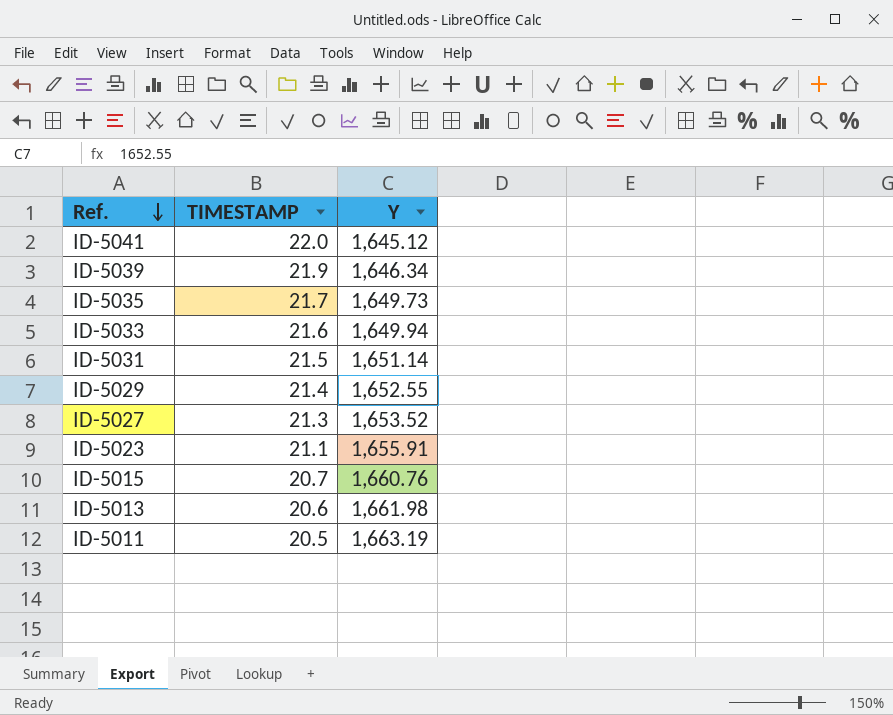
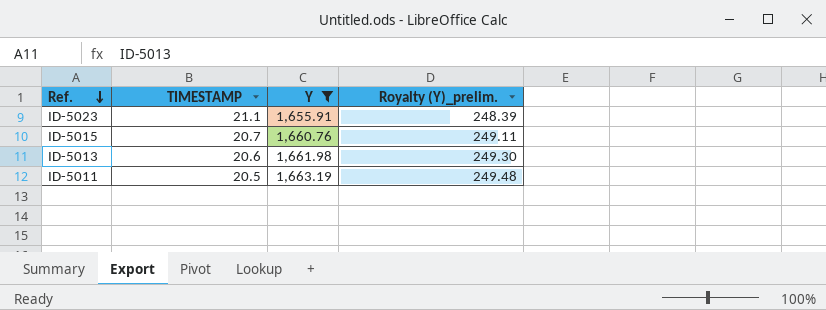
filter: none -> Y >= 1,655.91
column Royalty (Y)_prelim. | formula: none -> [Y] * 0.15

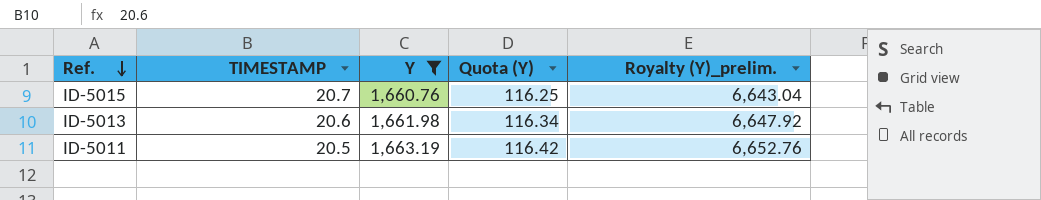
column Quota (Y) | formula: none -> [Y] * 0.07
column Royalty (Y)_prelim. | formula: [Y] * 0.15 -> [Y] * 4
row ID-5023: 21.1 | 1,655.91 | 248.39 -> none

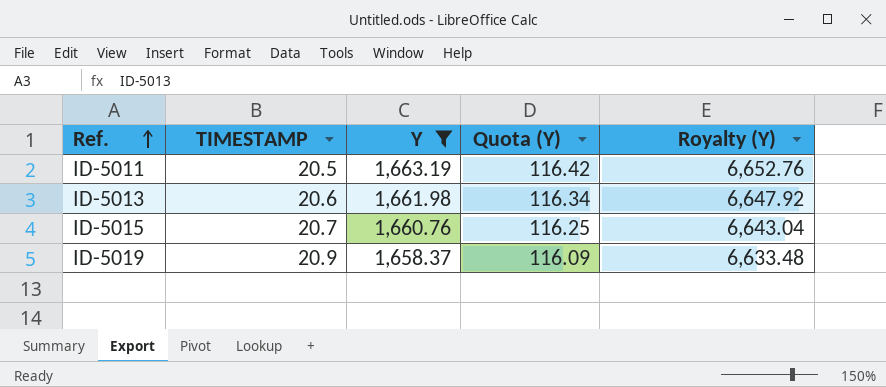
row order: Ref. descending -> Ref. ascending
column name: Royalty (Y)_prelim. -> Royalty (Y)
row ID-5019: none -> 20.9 | 1,658.37 | 116.09 | 6,633.48

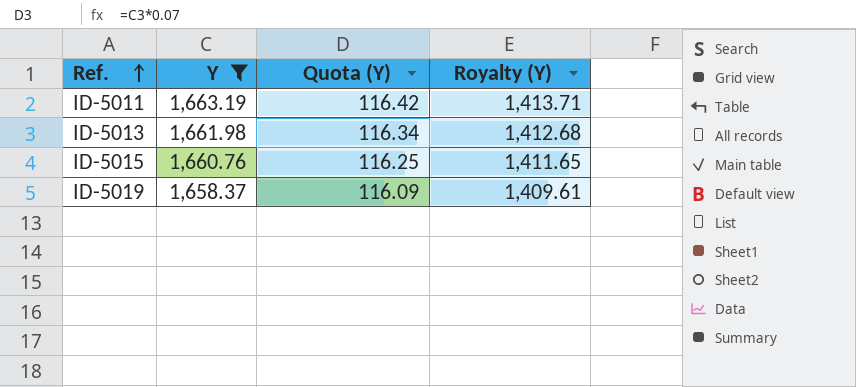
column TIMESTAMP | position: 2 -> none
column Royalty (Y) | formula: [Y] * 4 -> [Y] * 0.85

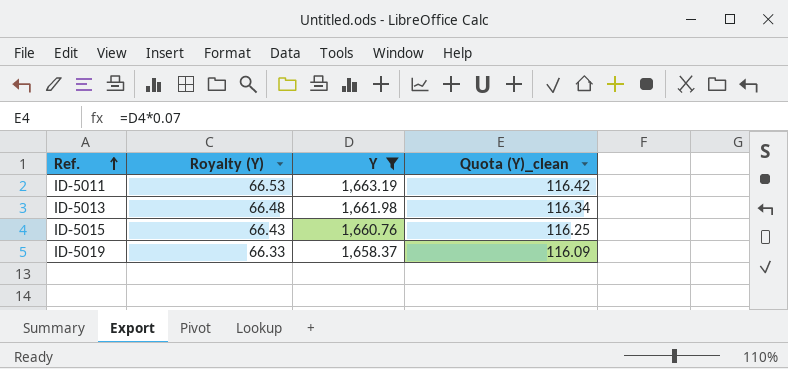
column Royalty (Y) | formula: [Y] * 0.85 -> [Y] * 0.04
column Royalty (Y) | position: 4 -> 2
column name: Quota (Y) -> Quota (Y)_clean

